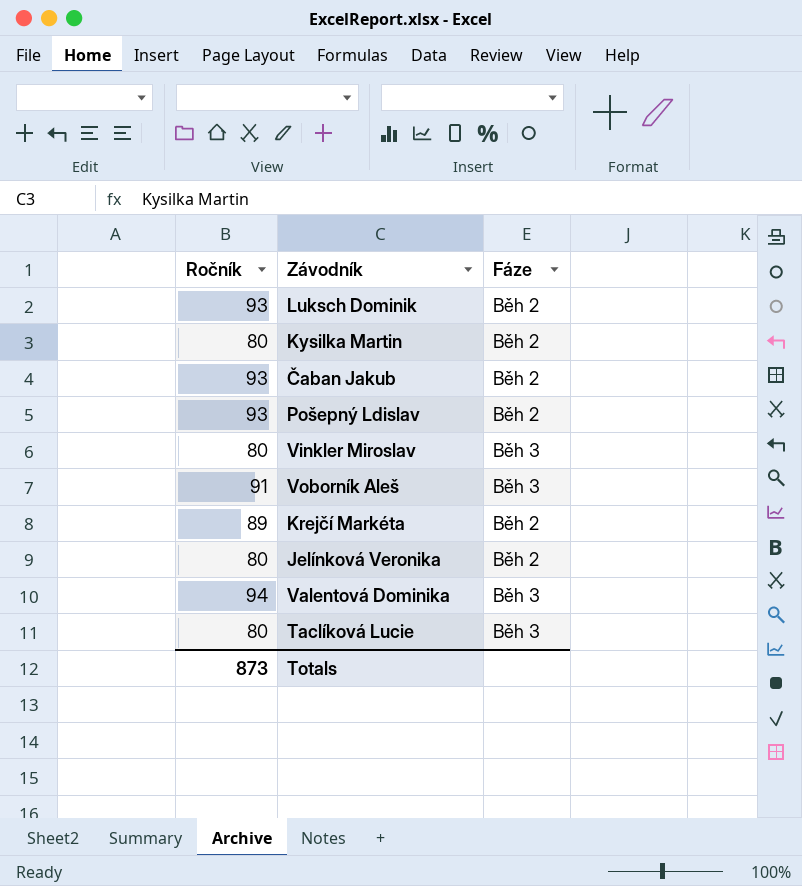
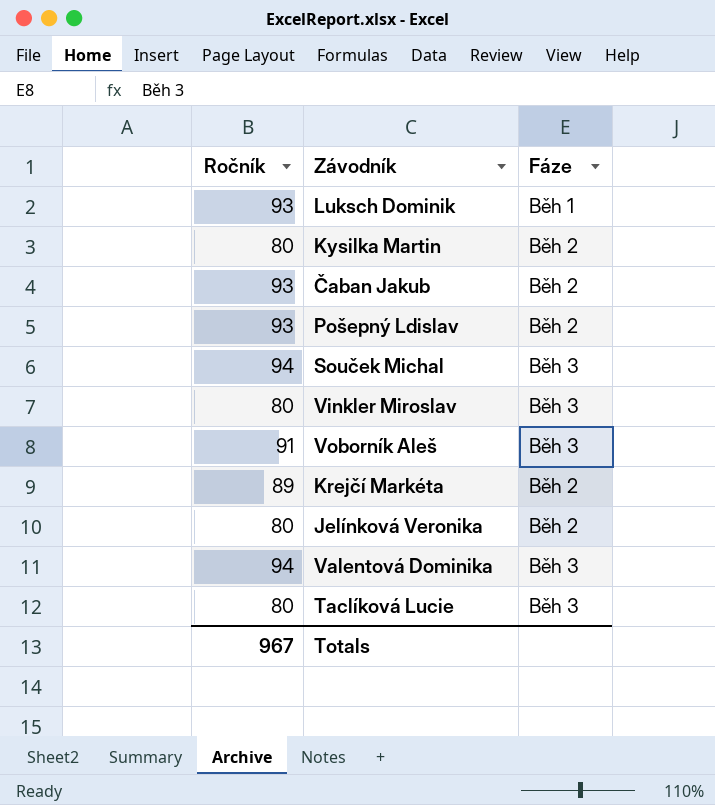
Luksch Dominik | Fáze: Běh 2 -> Běh 1
row Souček Michal: none -> 94 | Běh 3
Totals | Ročník: 873 -> 967

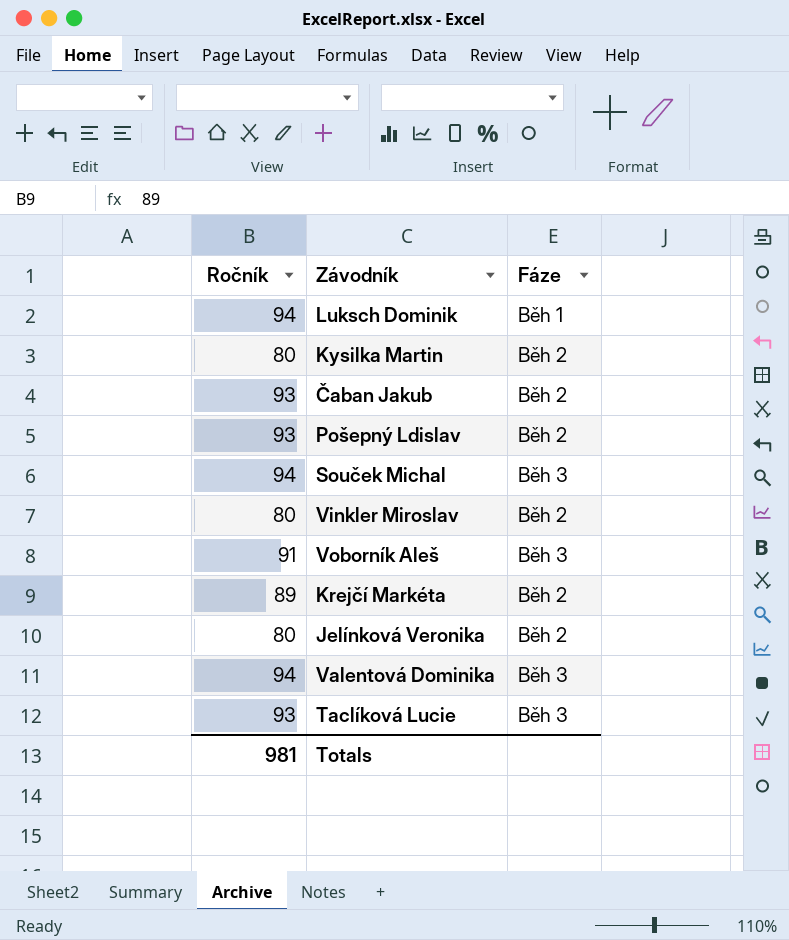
Luksch Dominik | Ročník: 93 -> 94
Vinkler Miroslav | Fáze: Běh 3 -> Běh 2
Taclíková Lucie | Ročník: 80 -> 93
Totals | Ročník: 967 -> 981

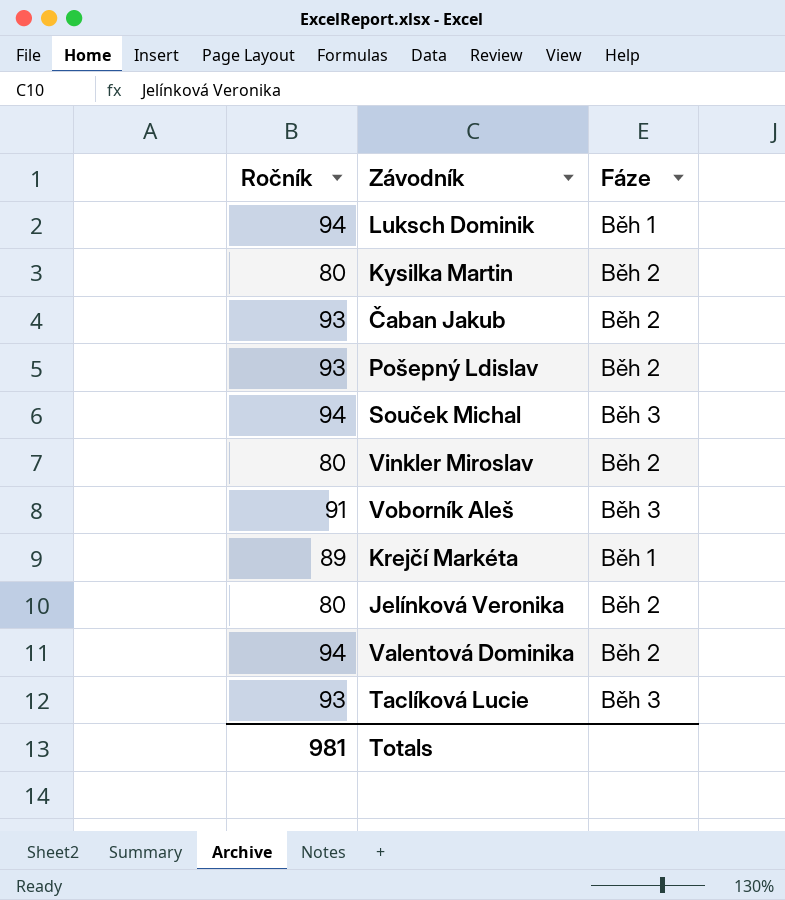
Krejčí Markéta | Fáze: Běh 2 -> Běh 1
Valentová Dominika | Fáze: Běh 3 -> Běh 2

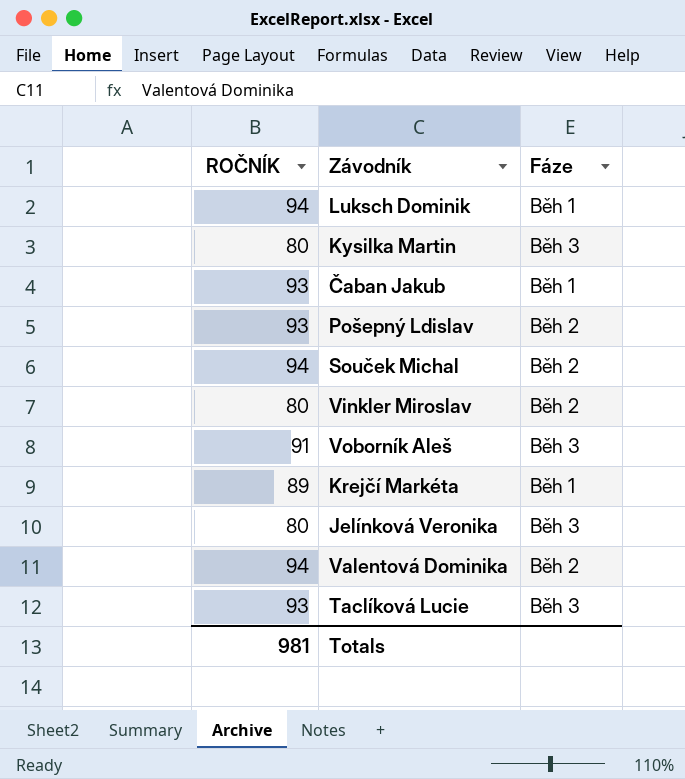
column name: Ročník -> ROČNÍK
Kysilka Martin | Fáze: Běh 2 -> Běh 3
Čaban Jakub | Fáze: Běh 2 -> Běh 1
Souček Michal | Fáze: Běh 3 -> Běh 2
Jelínková Veronika | Fáze: Běh 2 -> Běh 3

